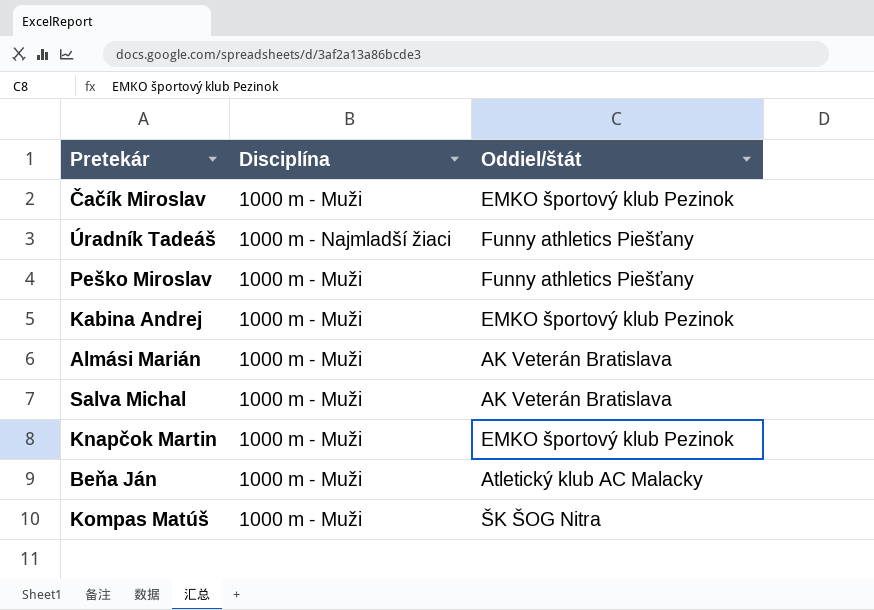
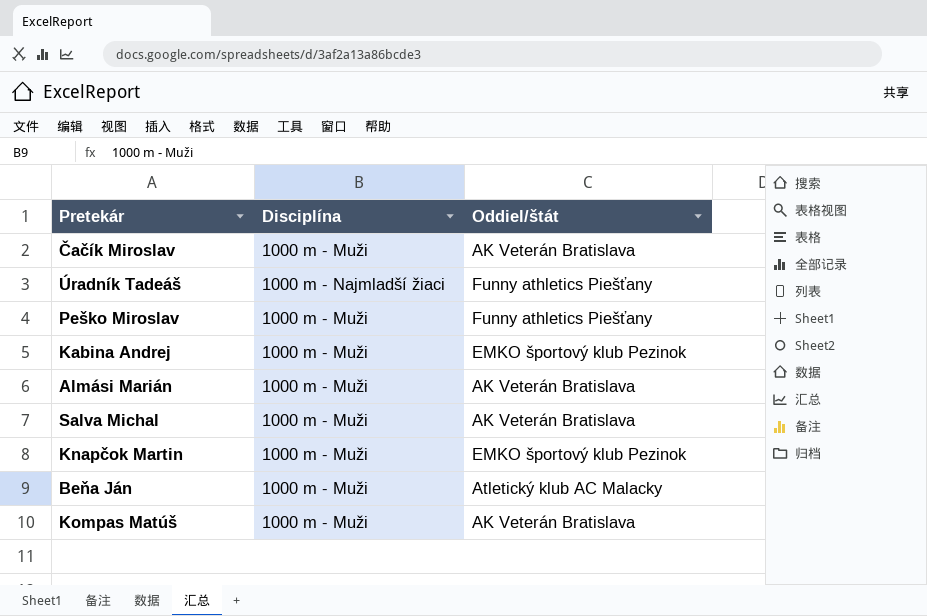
Čačík Miroslav | Oddiel/štát: EMKO športový klub Pezinok -> AK Veterán Bratislava
Kompas Matúš | Oddiel/štát: ŠK ŠOG Nitra -> AK Veterán Bratislava

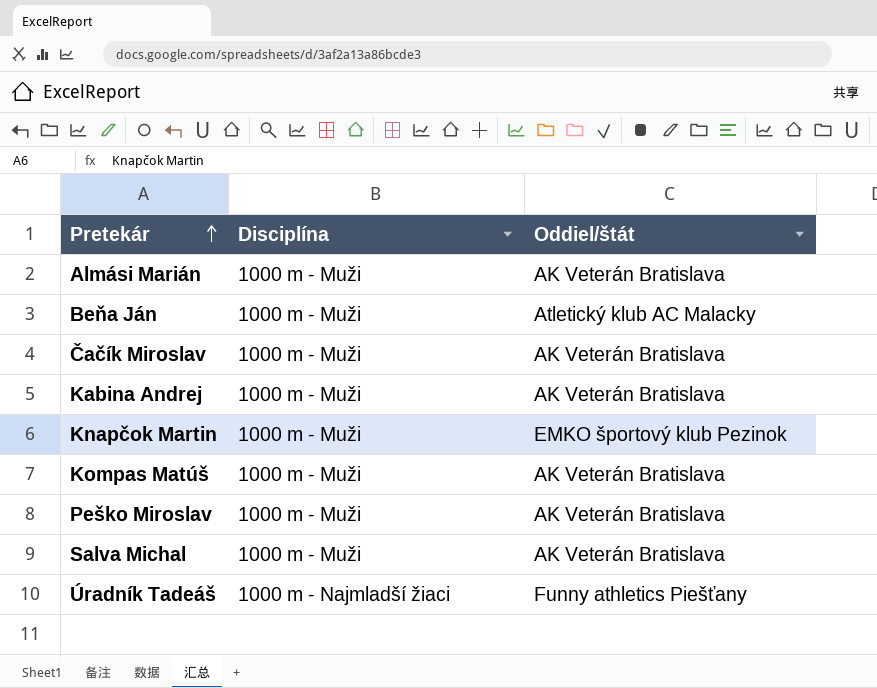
row order: none -> Pretekár ascending
Kabina Andrej | Oddiel/štát: EMKO športový klub Pezinok -> AK Veterán Bratislava
Peško Miroslav | Oddiel/štát: Funny athletics Piešťany -> AK Veterán Bratislava

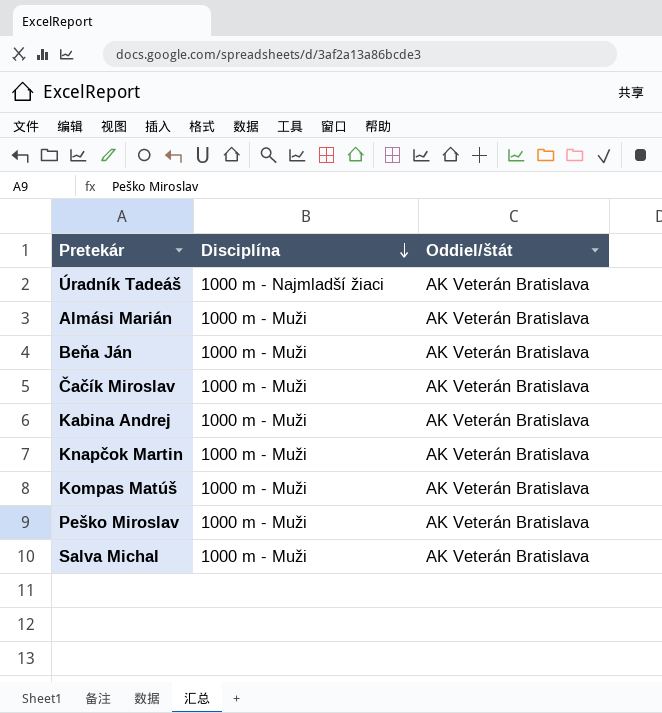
row order: Pretekár ascending -> Disciplína descending
Úradník Tadeáš | Oddiel/štát: Funny athletics Piešťany -> AK Veterán Bratislava
Beňa Ján | Oddiel/štát: Atletický klub AC Malacky -> AK Veterán Bratislava
Knapčok Martin | Oddiel/štát: EMKO športový klub Pezinok -> AK Veterán Bratislava

